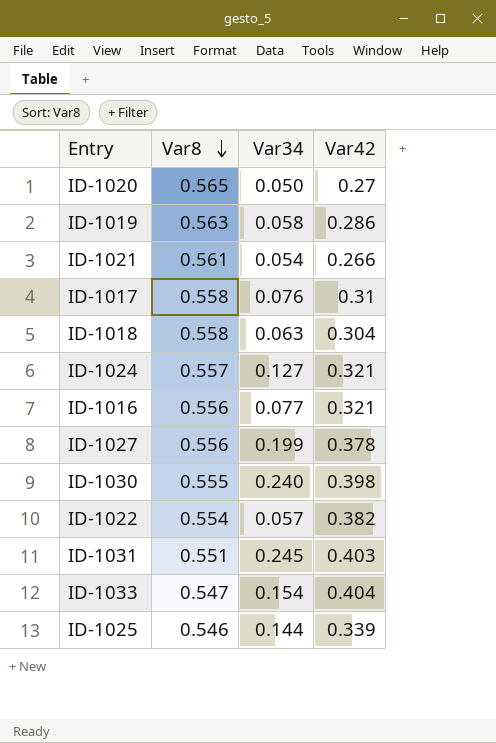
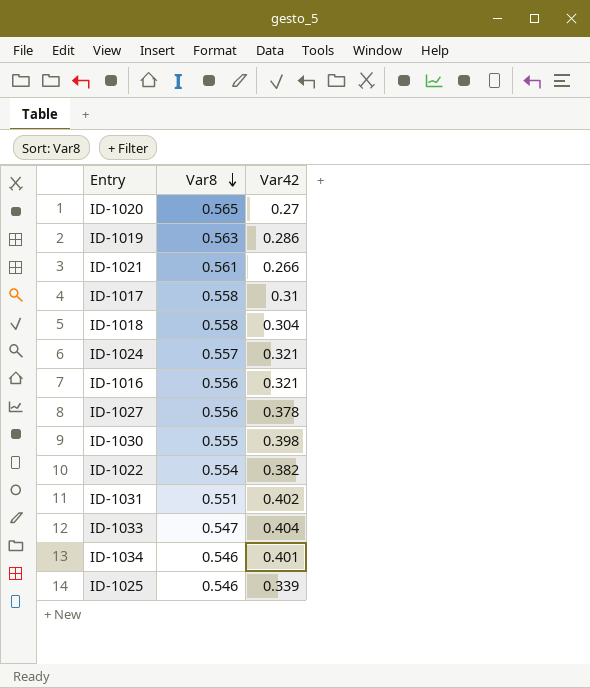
column Var34 | position: 3 -> none
ID-1031 | Var42: 0.403 -> 0.402
row ID-1034: none -> 0.546 | 0.401

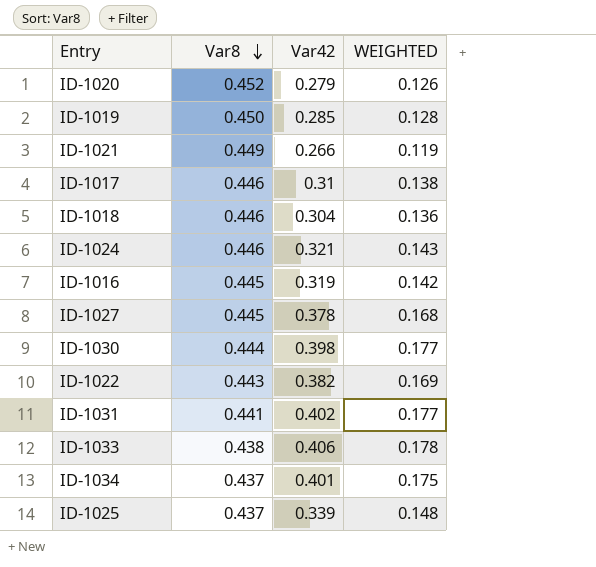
column WEIGHTED | formula: none -> [Var8] * [Var42]
ID-1020 | Var8: 0.565 -> 0.452
ID-1020 | Var42: 0.27 -> 0.279
ID-1019 | Var8: 0.563 -> 0.450
ID-1019 | Var42: 0.286 -> 0.285
ID-1021 | Var8: 0.561 -> 0.449
ID-1017 | Var8: 0.558 -> 0.446
ID-1018 | Var8: 0.558 -> 0.446
ID-1024 | Var8: 0.557 -> 0.446
ID-1016 | Var8: 0.556 -> 0.445
ID-1016 | Var42: 0.321 -> 0.319
ID-1027 | Var8: 0.556 -> 0.445
ID-1030 | Var8: 0.555 -> 0.444
ID-1022 | Var8: 0.554 -> 0.443
ID-1031 | Var8: 0.551 -> 0.441
ID-1033 | Var8: 0.547 -> 0.438
ID-1033 | Var42: 0.404 -> 0.406
ID-1034 | Var8: 0.546 -> 0.437
ID-1025 | Var8: 0.546 -> 0.437

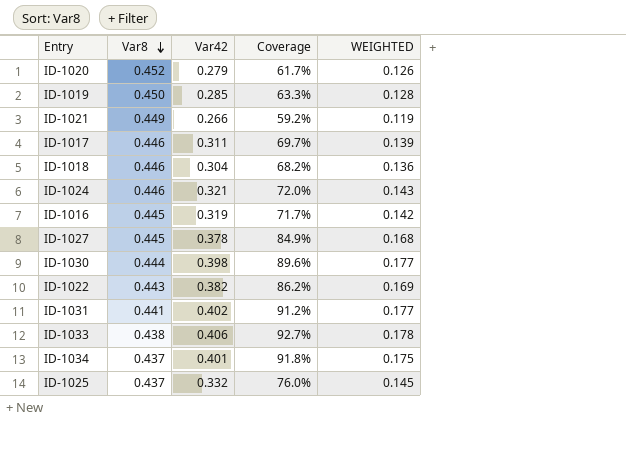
column Coverage | formula: none -> [Var42] / [Var8]
ID-1017 | Var42: 0.31 -> 0.311
ID-1017 | WEIGHTED: 0.138 -> 0.139
ID-1025 | Var42: 0.339 -> 0.332
ID-1025 | WEIGHTED: 0.148 -> 0.145

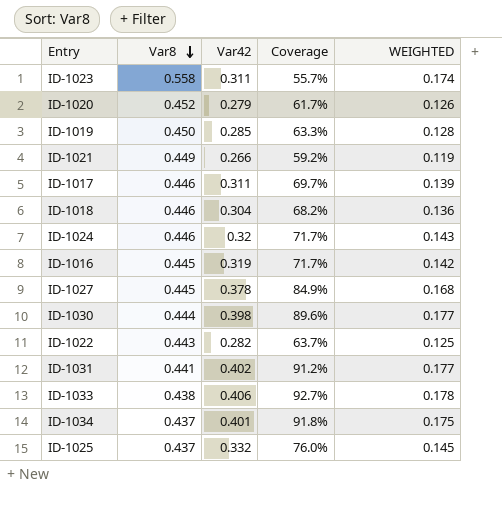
row ID-1023: none -> 0.558 | 0.311 | 55.7% | 0.174
ID-1024 | Var42: 0.321 -> 0.32
ID-1024 | Coverage: 72.0% -> 71.7%
ID-1022 | Var42: 0.382 -> 0.282
ID-1022 | Coverage: 86.2% -> 63.7%
ID-1022 | WEIGHTED: 0.169 -> 0.125

